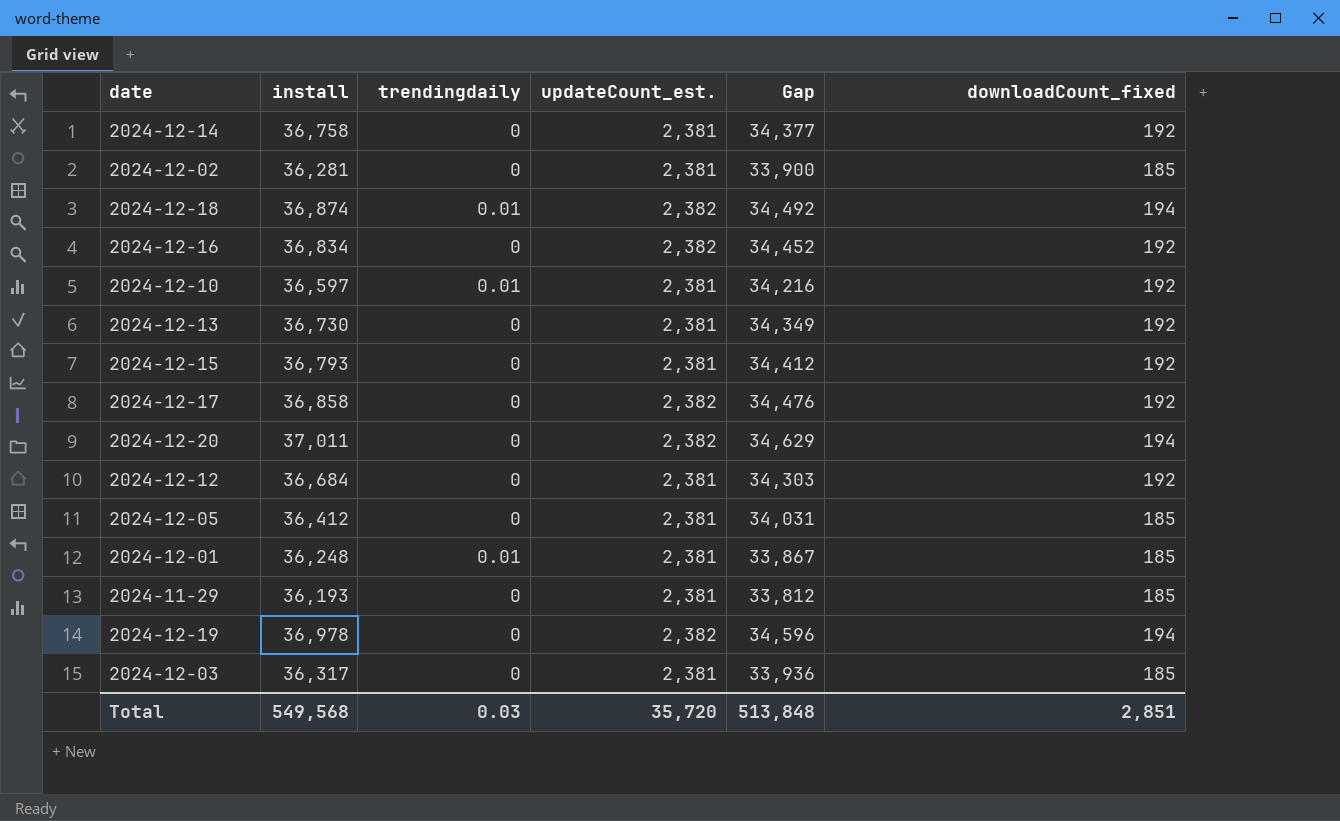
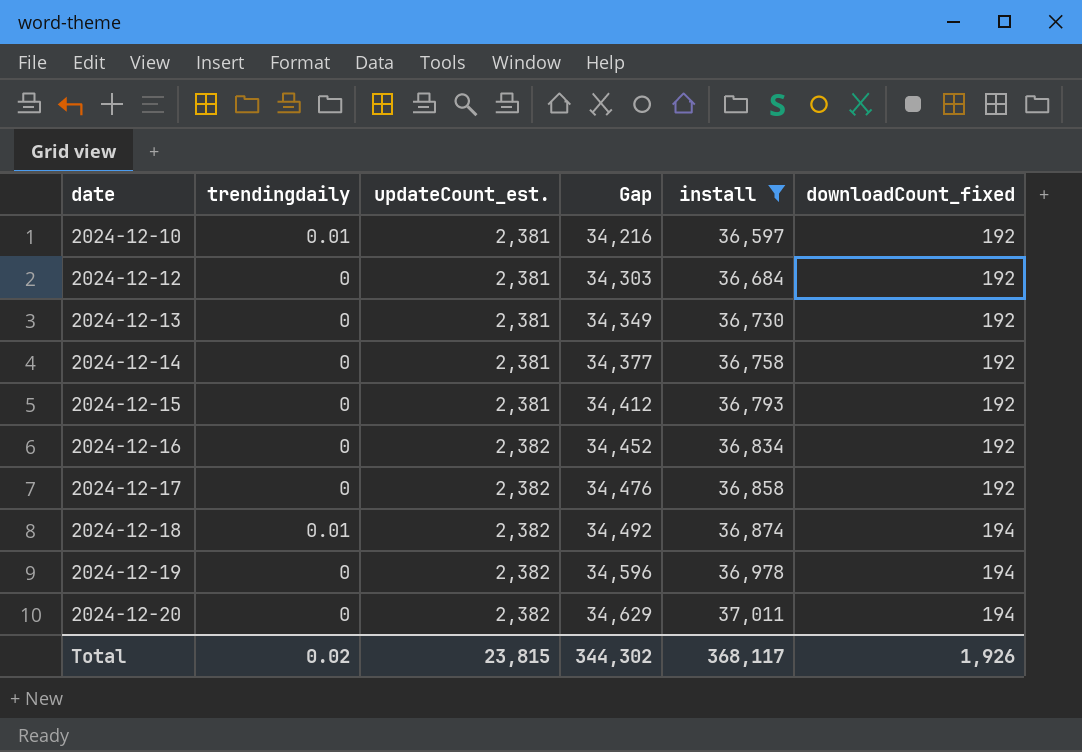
filter: none -> install >= 36,597
row order: none -> date ascending
column install | position: 2 -> 5
Total | trendingdaily: 0.03 -> 0.02
Total | updateCount_est.: 35,720 -> 23,815
Total | Gap: 513,848 -> 344,302
Total | install: 549,568 -> 368,117
Total | downloadCount_fixed: 2,851 -> 1,926

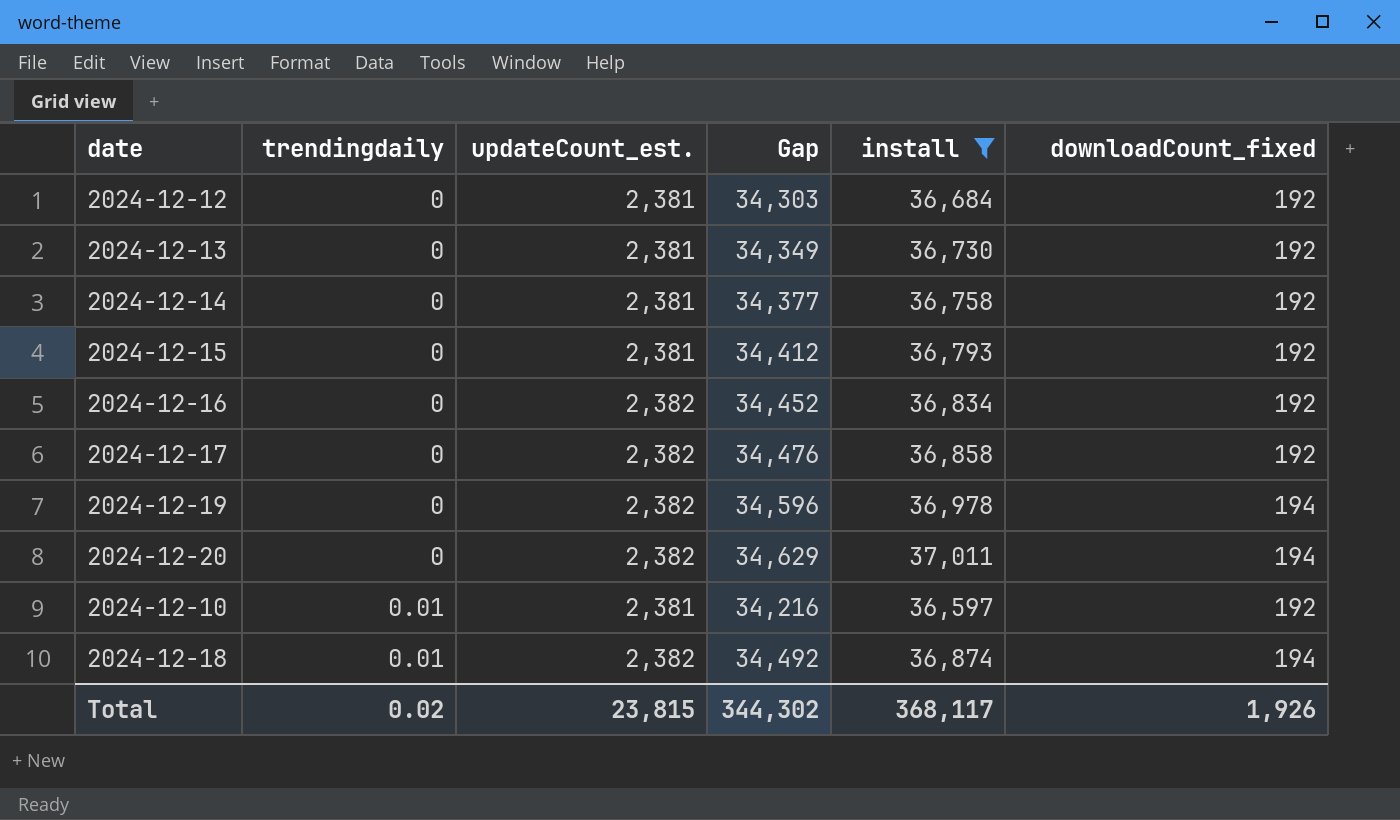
row order: date ascending -> trendingdaily ascending

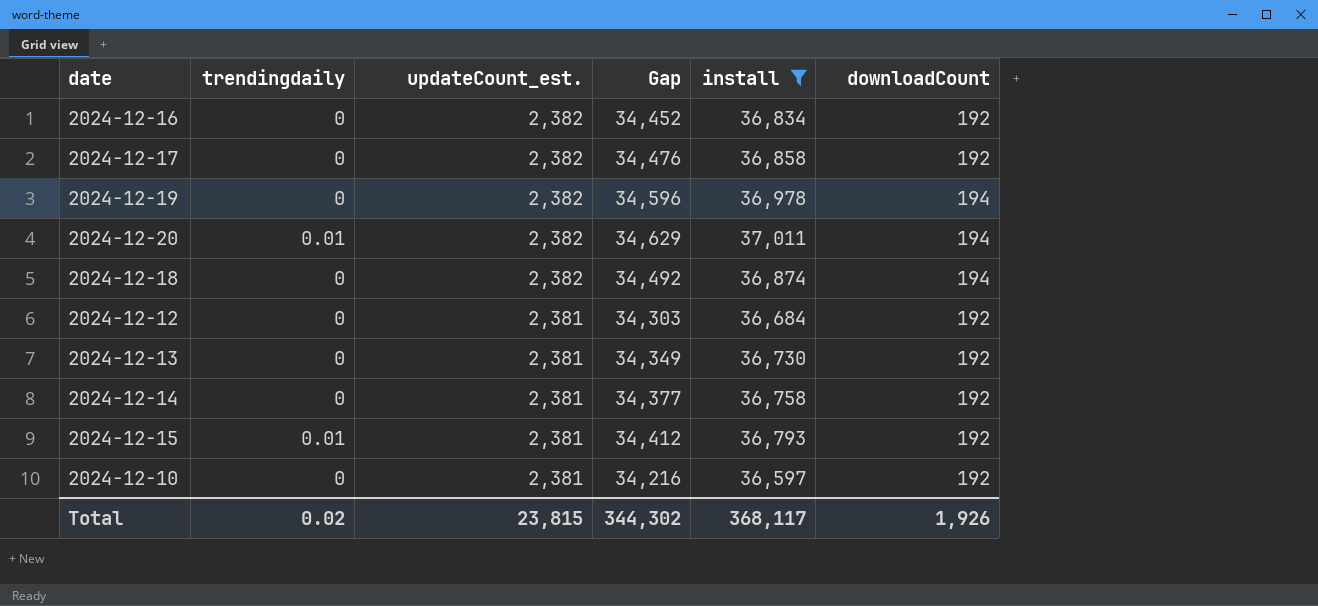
row order: trendingdaily ascending -> updateCount_est. descending
column name: downloadCount_fixed -> downloadCount
2024-12-20 | trendingdaily: 0 -> 0.01
2024-12-18 | trendingdaily: 0.01 -> 0
2024-12-15 | trendingdaily: 0 -> 0.01
2024-12-10 | trendingdaily: 0.01 -> 0

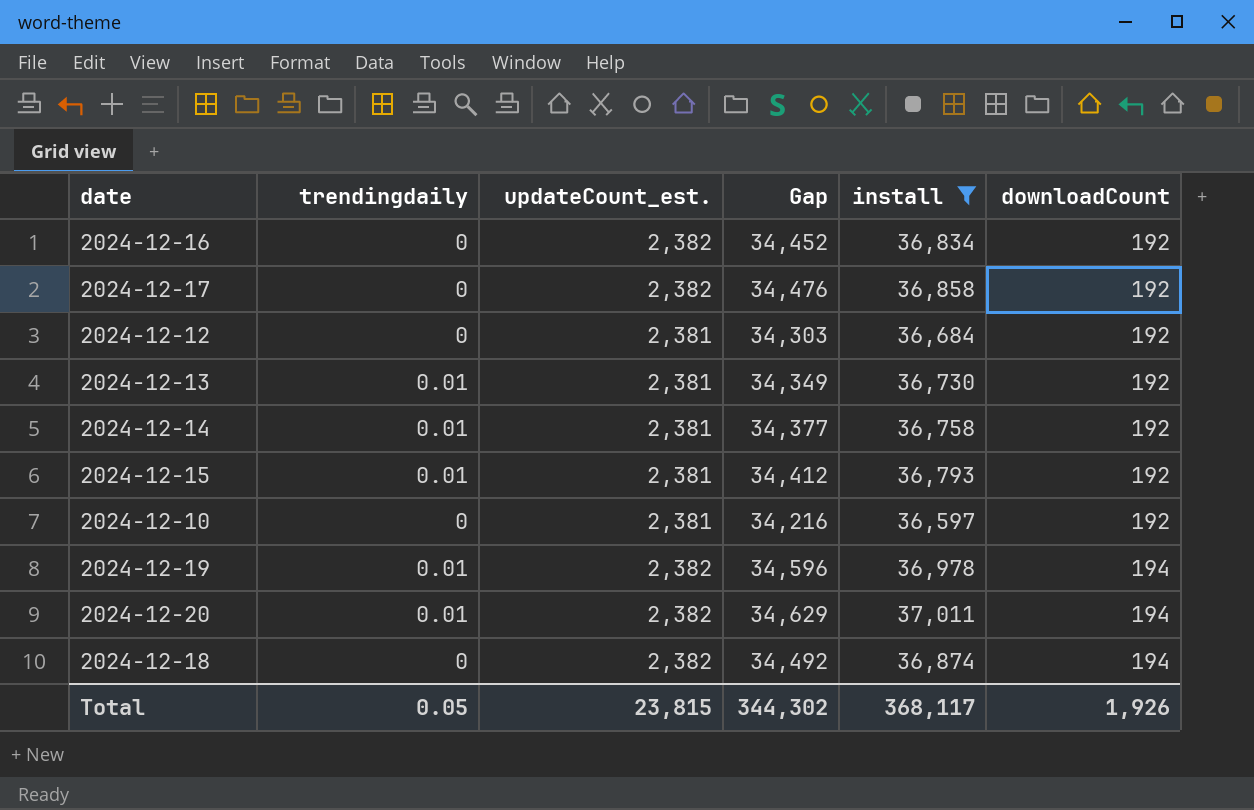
row order: updateCount_est. descending -> downloadCount ascending
2024-12-13 | trendingdaily: 0 -> 0.01
2024-12-14 | trendingdaily: 0 -> 0.01
2024-12-19 | trendingdaily: 0 -> 0.01
Total | trendingdaily: 0.02 -> 0.05

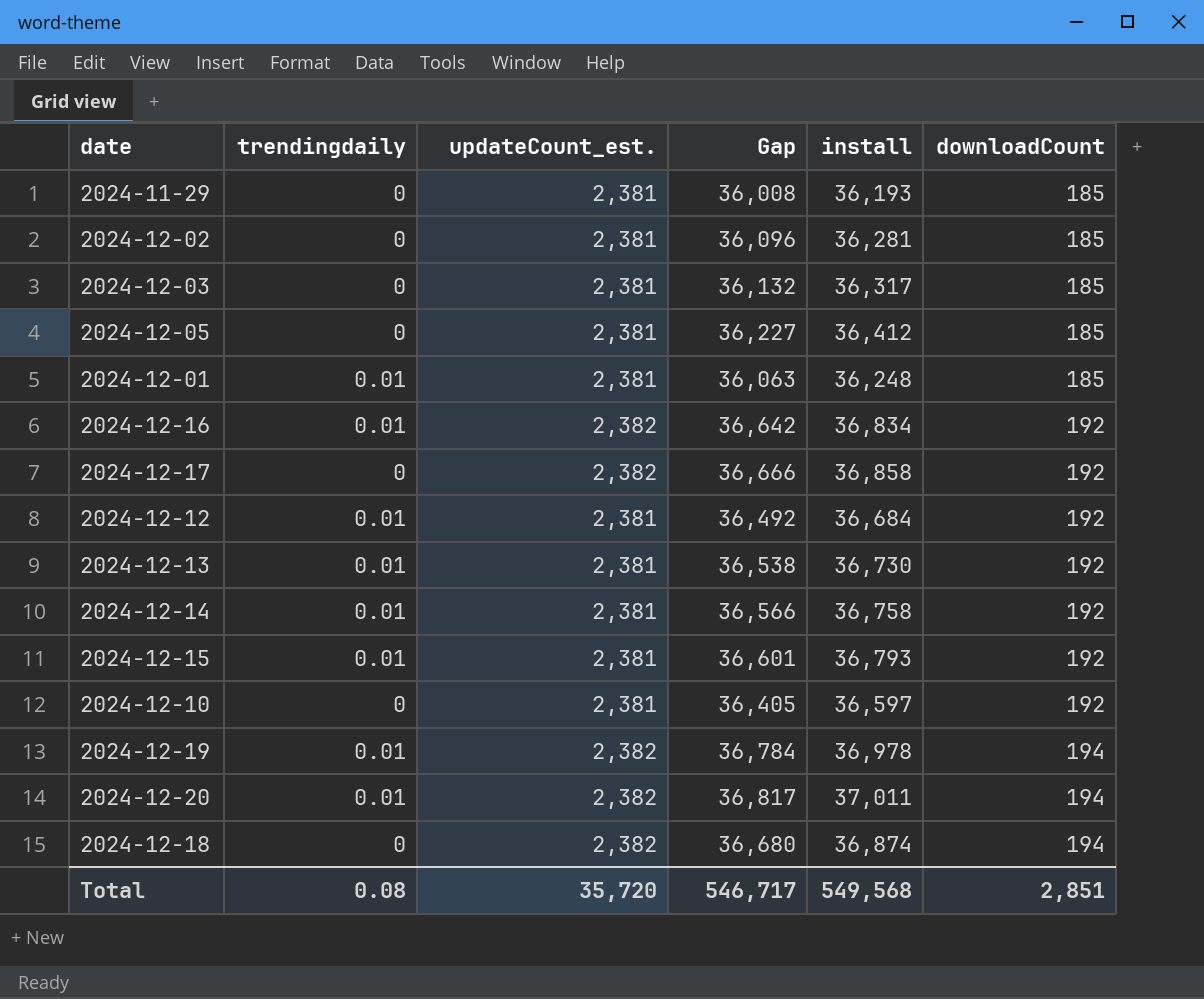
filter: install >= 36,597 -> none
column Gap | formula: [install] - [updateCount_est.] -> [install] - [downloadCount]
2024-12-16 | trendingdaily: 0 -> 0.01
2024-12-12 | trendingdaily: 0 -> 0.01
Total | trendingdaily: 0.05 -> 0.08
Total | updateCount_est.: 23,815 -> 35,720
Total | Gap: 344,302 -> 546,717
Total | install: 368,117 -> 549,568
Total | downloadCount: 1,926 -> 2,851

